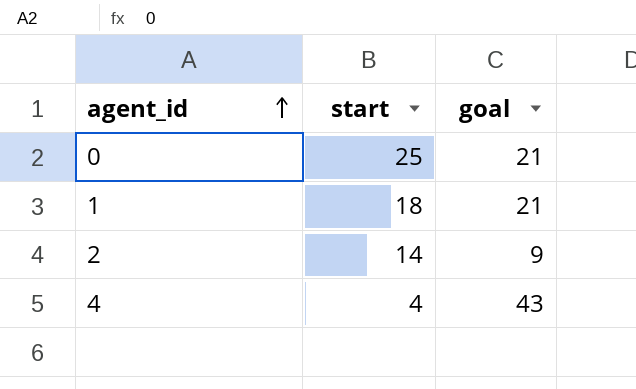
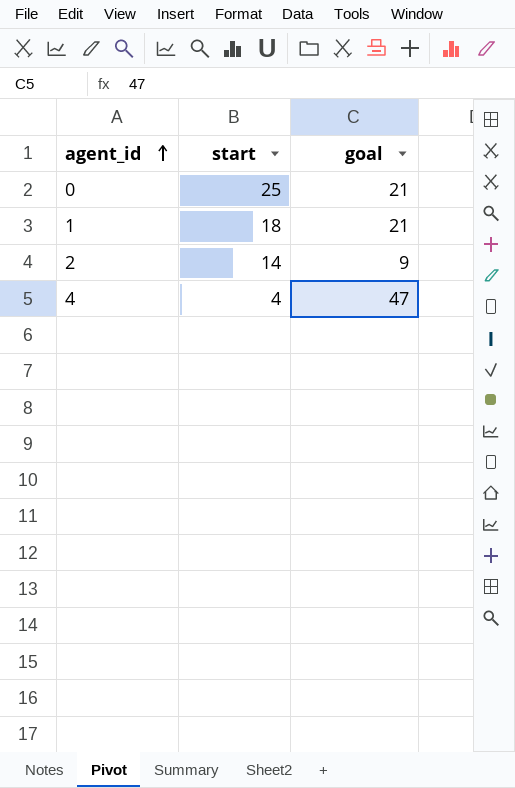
4 | goal: 43 -> 47

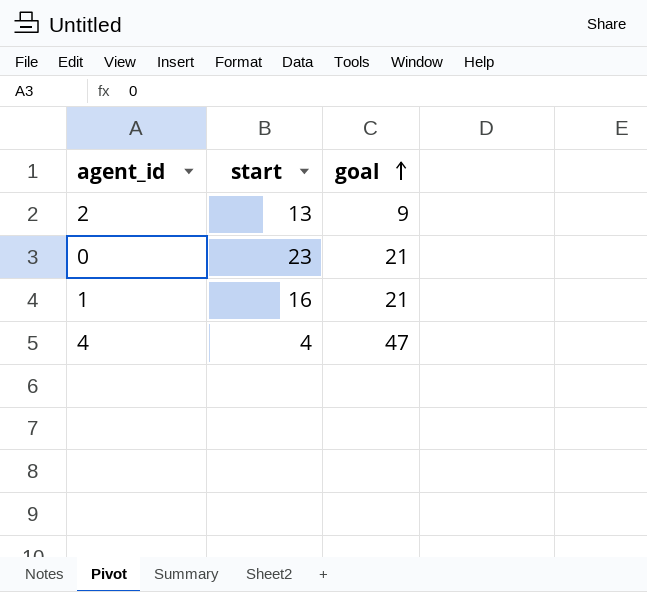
row order: agent_id ascending -> goal ascending
2 | start: 14 -> 13
0 | start: 25 -> 23
1 | start: 18 -> 16

